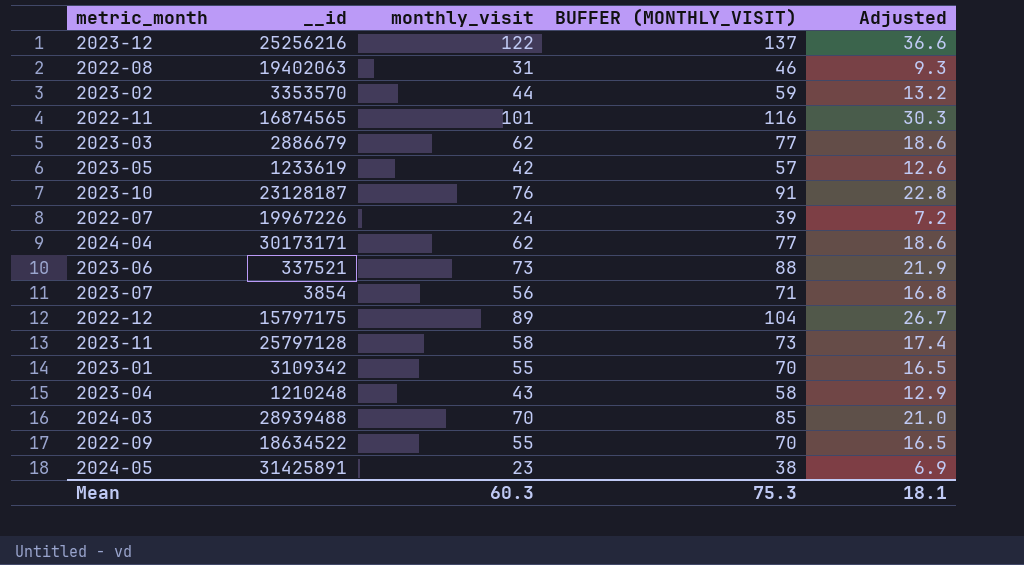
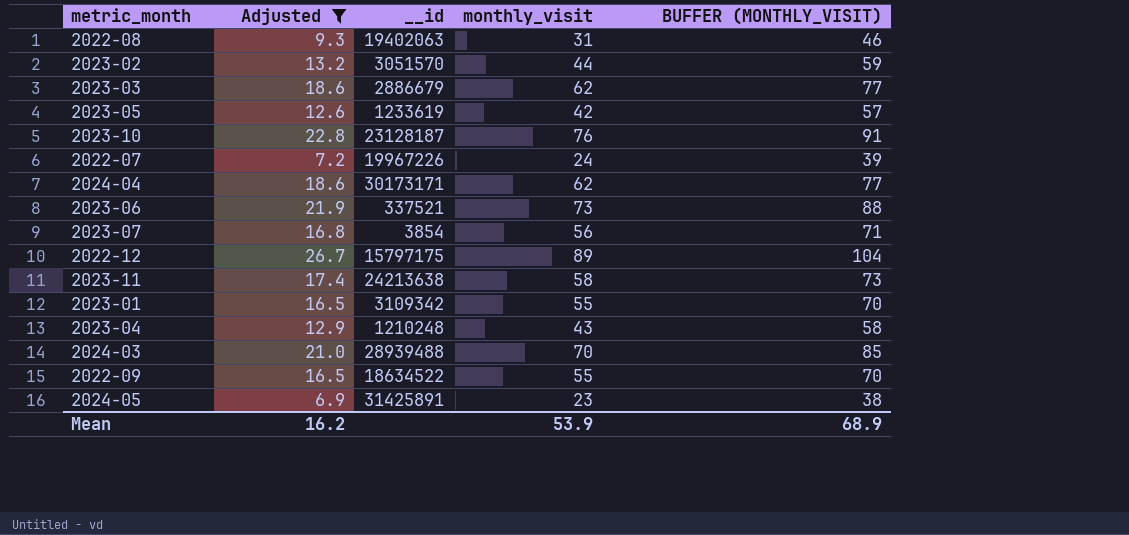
filter: none -> Adjusted <= 26.7
column Adjusted | position: 5 -> 2
2023-02 | __id: 3353570 -> 3051570
2023-11 | __id: 25797128 -> 24213638
Mean | Adjusted: 18.1 -> 16.2
Mean | monthly_visit: 60.3 -> 53.9
Mean | BUFFER (MONTHLY_VISIT): 75.3 -> 68.9

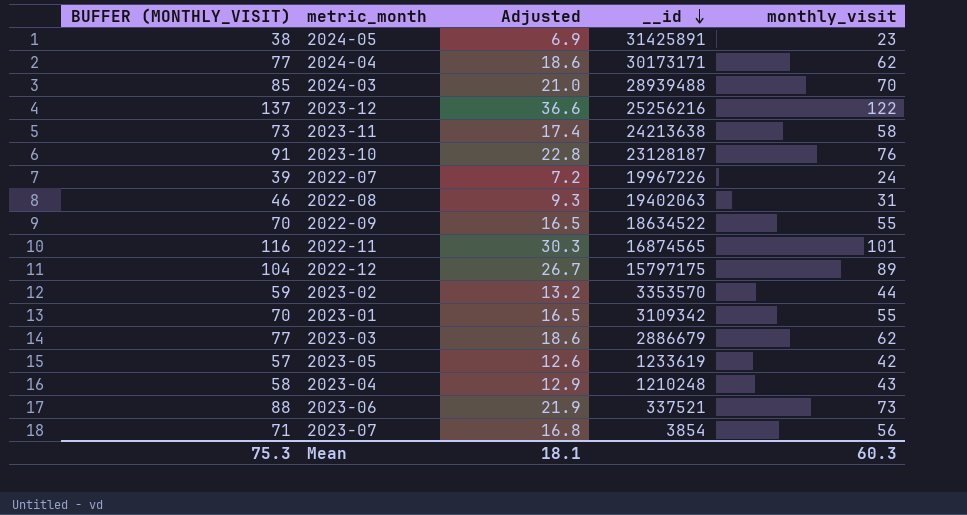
filter: Adjusted <= 26.7 -> none
row order: none -> __id descending
column BUFFER (MONTHLY_VISIT) | position: 5 -> 1
2023-02 | __id: 3051570 -> 3353570
Mean | BUFFER (MONTHLY_VISIT): 68.9 -> 75.3
Mean | Adjusted: 16.2 -> 18.1
Mean | monthly_visit: 53.9 -> 60.3

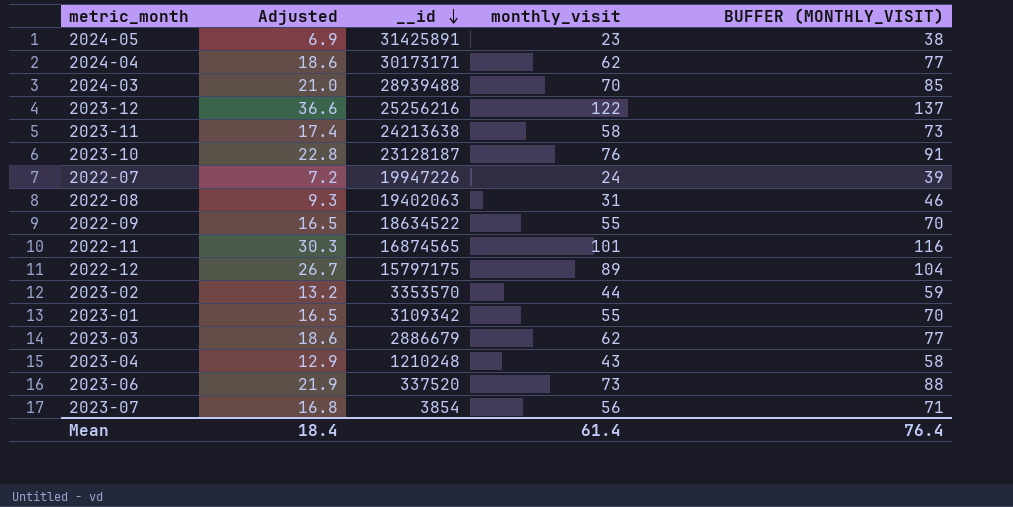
column BUFFER (MONTHLY_VISIT) | position: 1 -> 5
row 2023-05: 57 | 12.6 | 1233619 | 42 -> none
2022-07 | __id: 19967226 -> 19947226
2023-06 | __id: 337521 -> 337520
Mean | Adjusted: 18.1 -> 18.4
Mean | monthly_visit: 60.3 -> 61.4
Mean | BUFFER (MONTHLY_VISIT): 75.3 -> 76.4

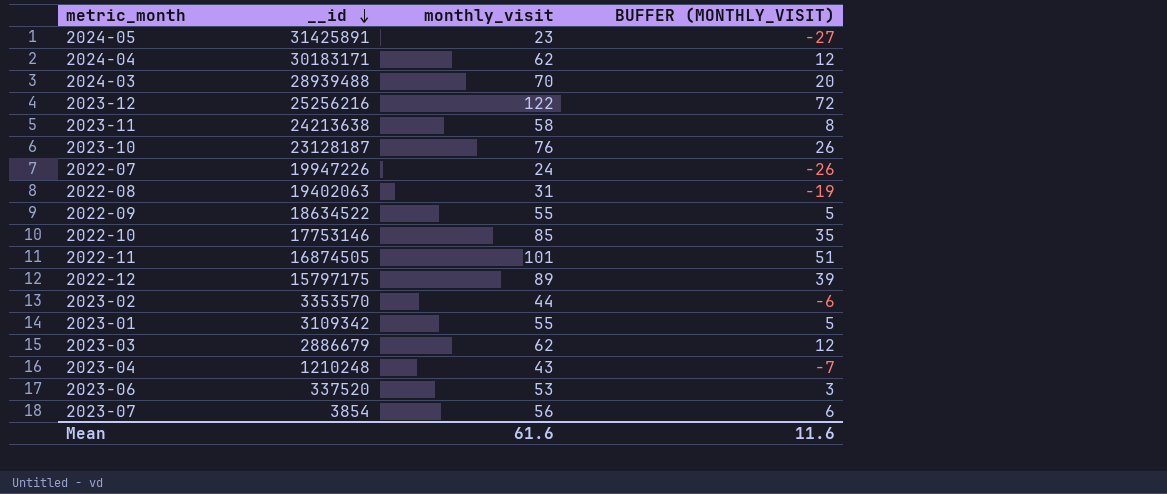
column Adjusted | formula: [monthly_visit] * 0.3 -> none
column BUFFER (MONTHLY_VISIT) | formula: [monthly_visit] + 15 -> [monthly_visit] - 50
2024-04 | __id: 30173171 -> 30183171
row 2022-10: none -> 17753146 | 85 | 35
2022-11 | __id: 16874565 -> 16874505
2023-06 | monthly_visit: 73 -> 53
Mean | monthly_visit: 61.4 -> 61.6
Mean | BUFFER (MONTHLY_VISIT): 76.4 -> 11.6

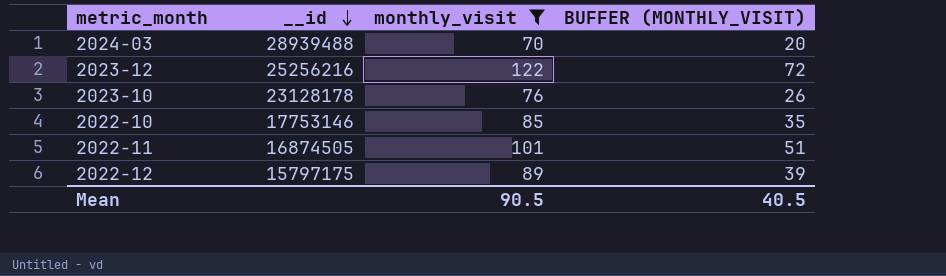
filter: none -> monthly_visit >= 70
2023-10 | __id: 23128187 -> 23128178
Mean | monthly_visit: 61.6 -> 90.5
Mean | BUFFER (MONTHLY_VISIT): 11.6 -> 40.5

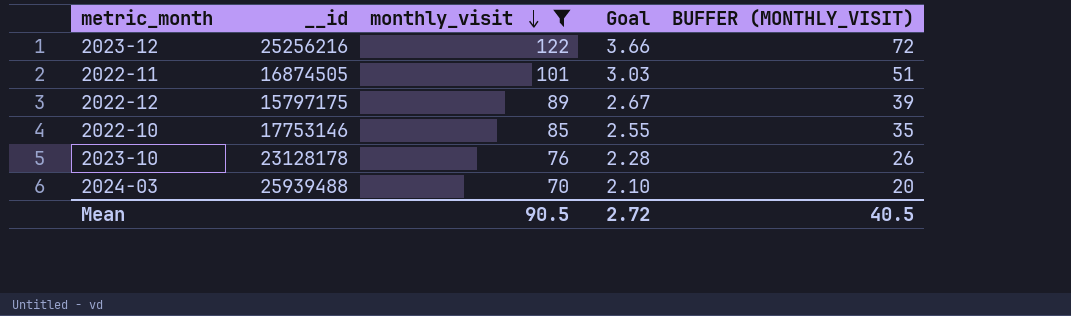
row order: __id descending -> monthly_visit descending
column Goal | formula: none -> [monthly_visit] * 0.03
2024-03 | __id: 28939488 -> 25939488

